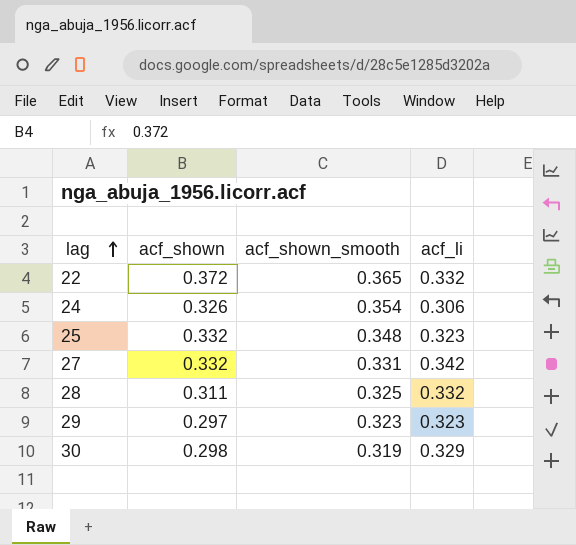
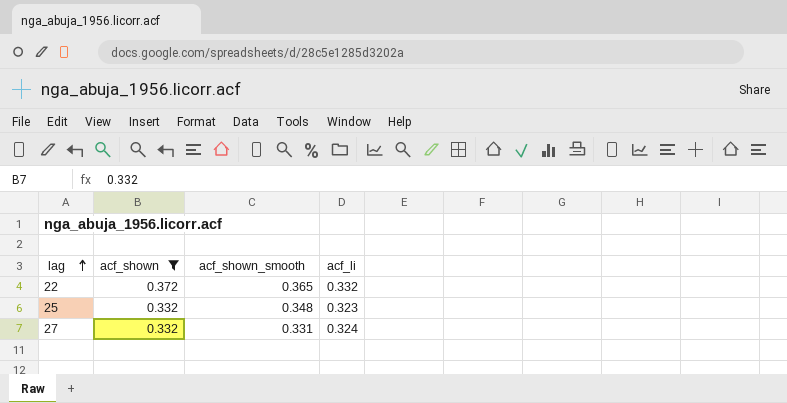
filter: none -> acf_shown >= 0.332
27 | acf_li: 0.342 -> 0.324

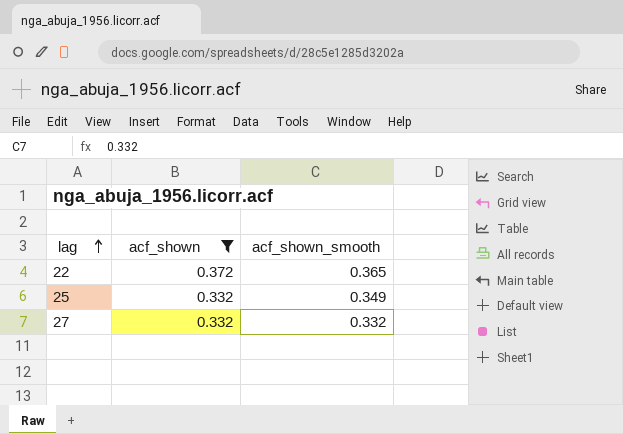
column acf_li | position: 4 -> none
25 | acf_shown_smooth: 0.348 -> 0.349
27 | acf_shown_smooth: 0.331 -> 0.332

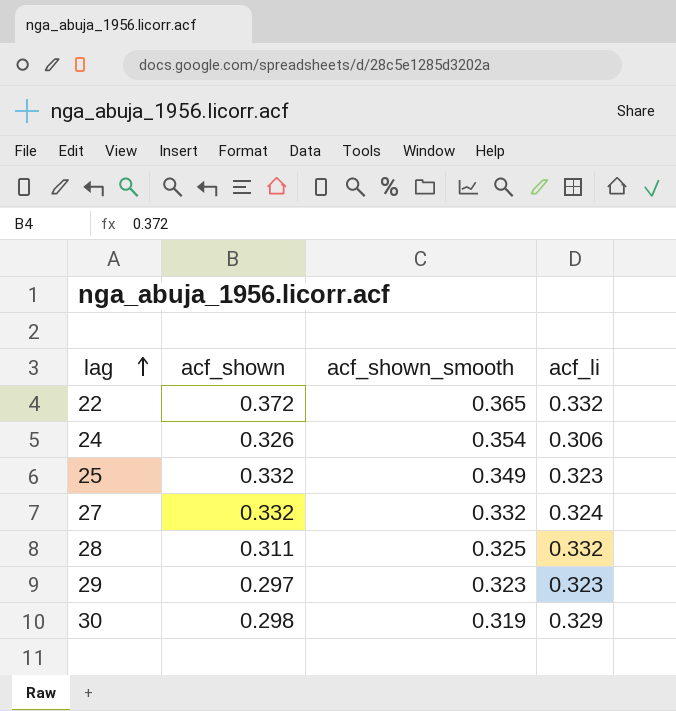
filter: acf_shown >= 0.332 -> none
column acf_li | position: none -> 4

